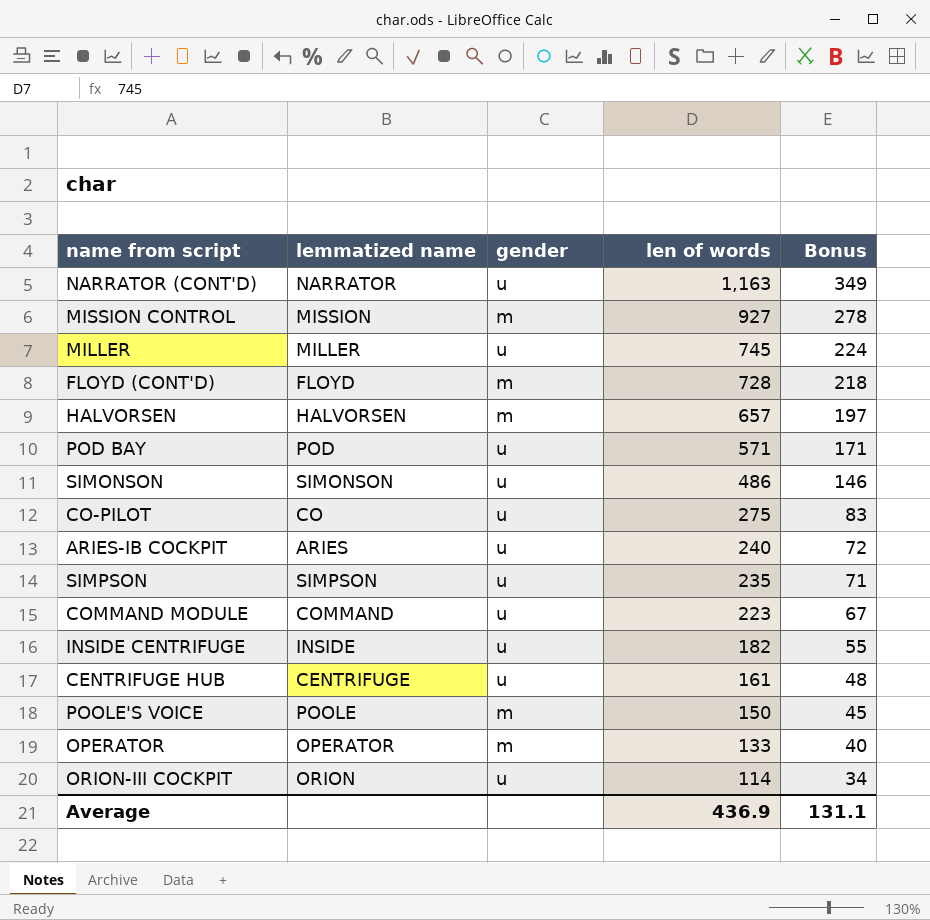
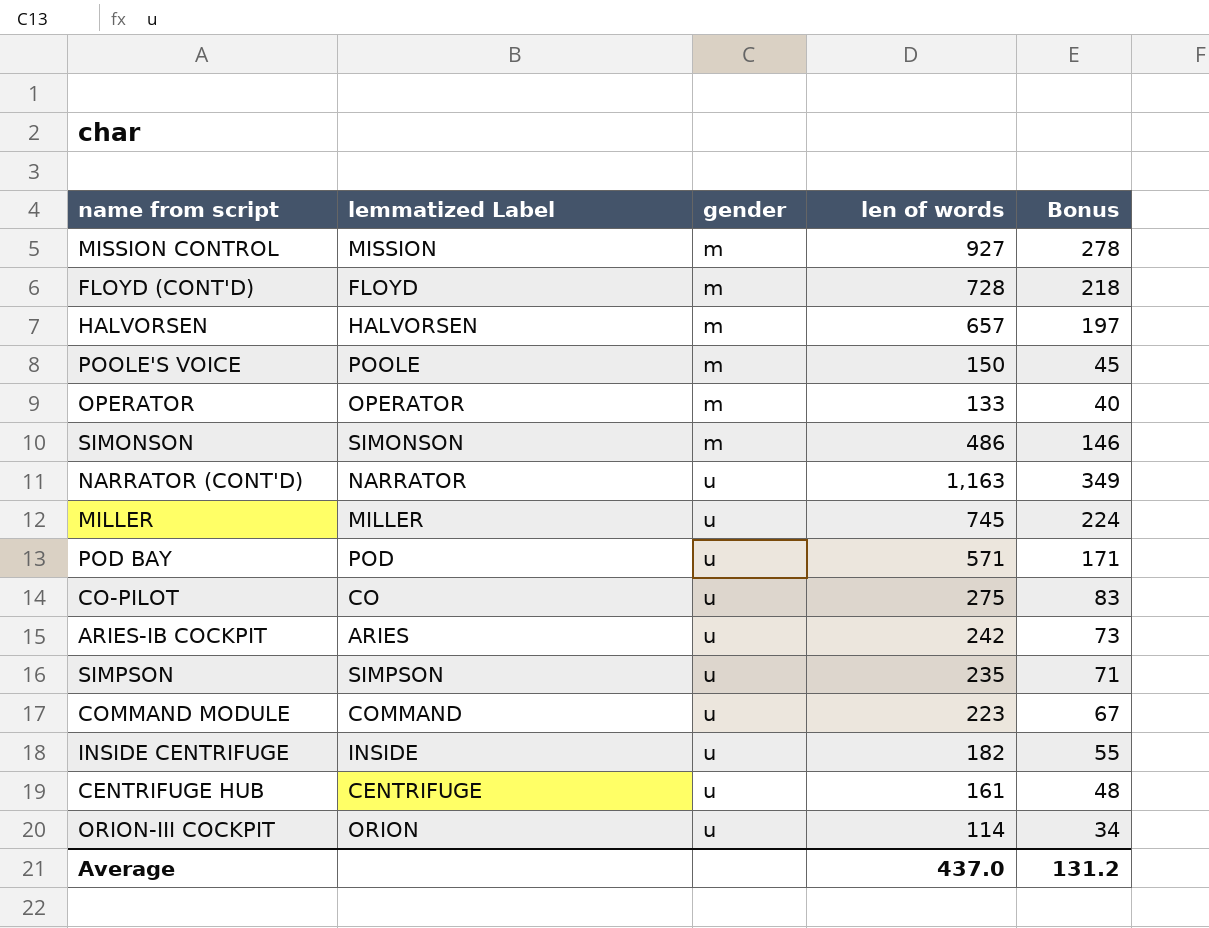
row order: len of words descending -> gender ascending
column name: lemmatized name -> lemmatized Label
SIMONSON | gender: u -> m
ARIES-IB COCKPIT | len of words: 240 -> 242
ARIES-IB COCKPIT | Bonus: 72 -> 73
Average | len of words: 436.9 -> 437.0
Average | Bonus: 131.1 -> 131.2

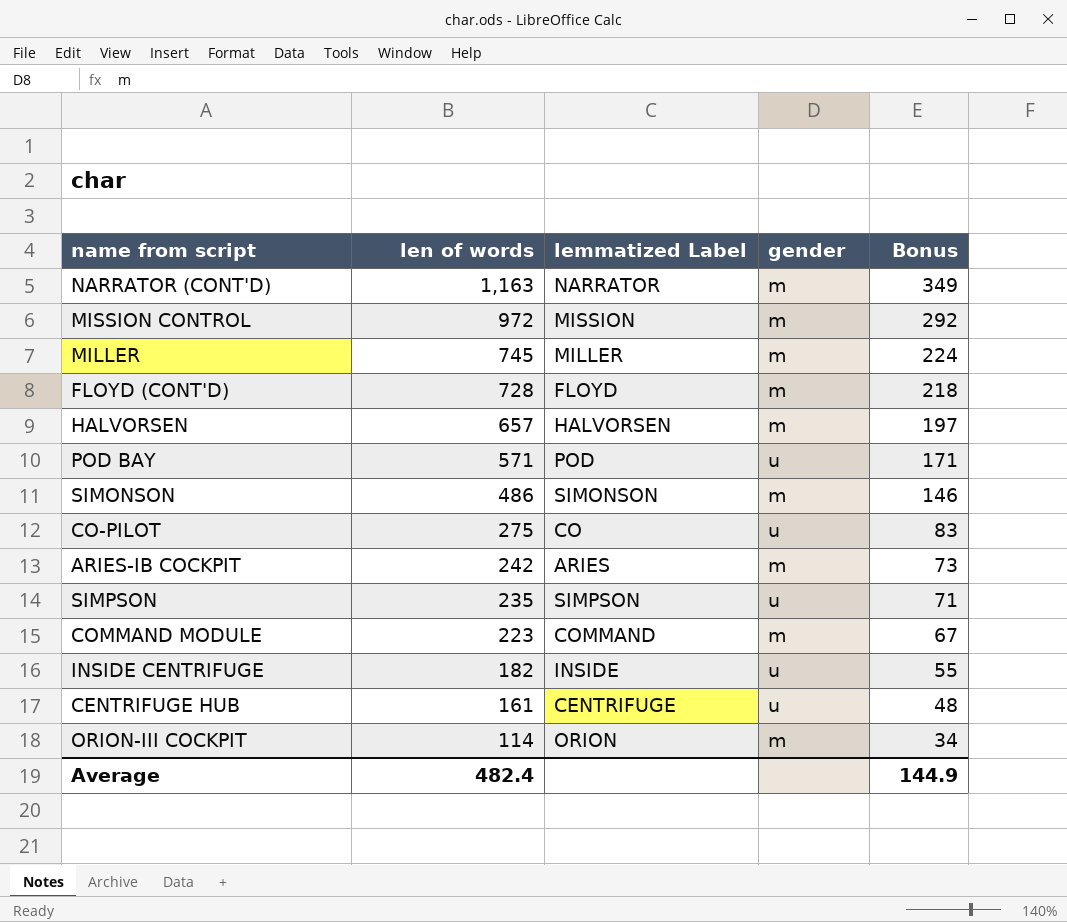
row order: gender ascending -> len of words descending
column len of words | position: 4 -> 2
row POOLE'S VOICE: POOLE | m | 150 | 45 -> none
row OPERATOR: OPERATOR | m | 133 | 40 -> none
NARRATOR (CONT'D) | gender: u -> m
MISSION CONTROL | len of words: 927 -> 972
MISSION CONTROL | Bonus: 278 -> 292
MILLER | gender: u -> m
ARIES-IB COCKPIT | gender: u -> m
COMMAND MODULE | gender: u -> m
ORION-III COCKPIT | gender: u -> m
Average | len of words: 437.0 -> 482.4
Average | Bonus: 131.2 -> 144.9

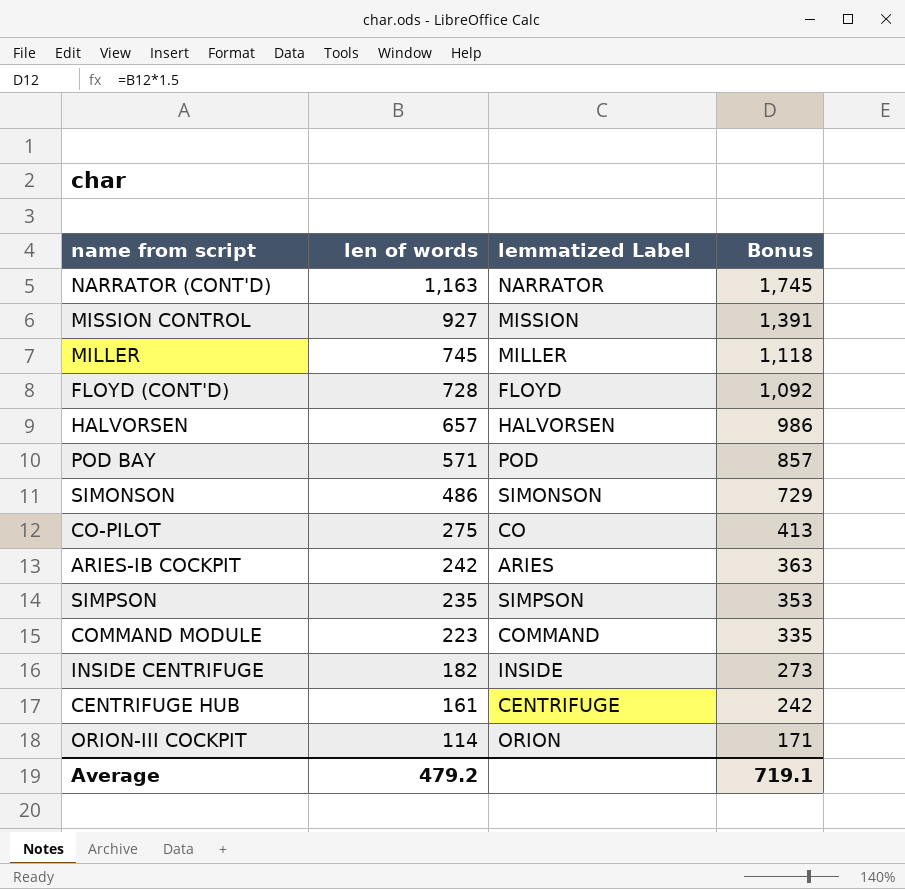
column gender | position: 4 -> none
column Bonus | formula: [len of words] * 0.3 -> [len of words] * 1.5
MISSION CONTROL | len of words: 972 -> 927
Average | len of words: 482.4 -> 479.2
Average | Bonus: 144.9 -> 719.1

